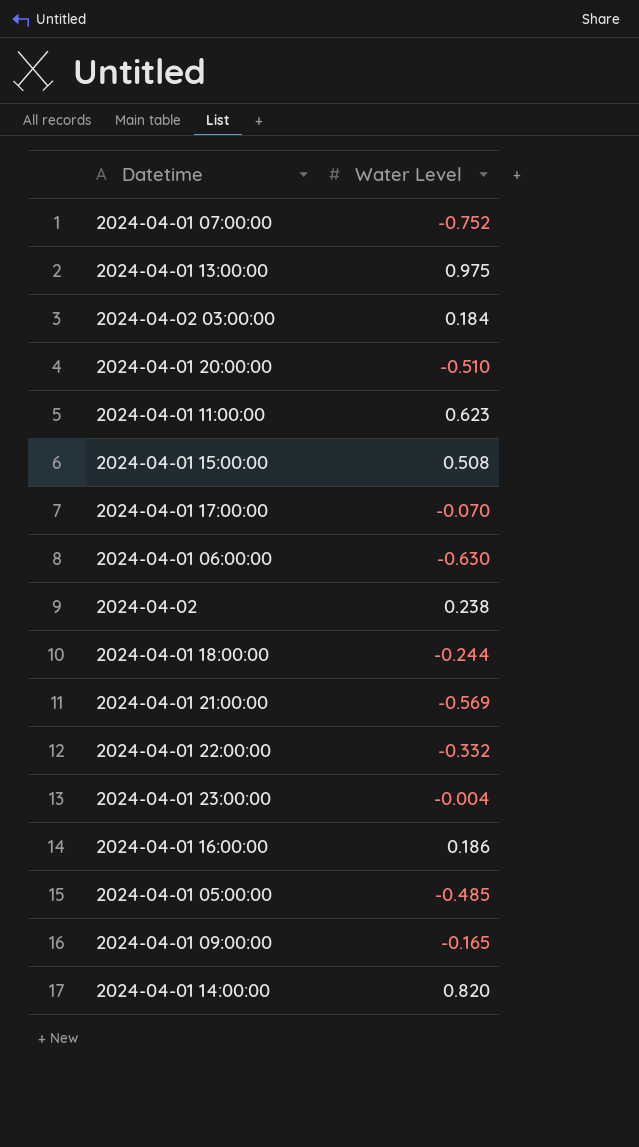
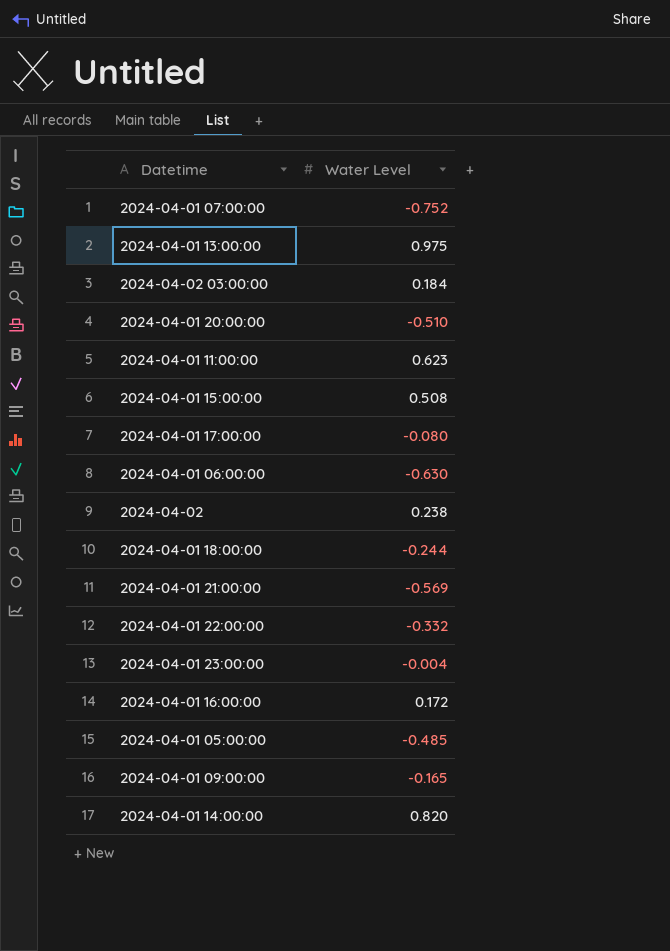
2024-04-01 17:00:00 | Water Level: -0.070 -> -0.080
2024-04-01 16:00:00 | Water Level: 0.186 -> 0.172

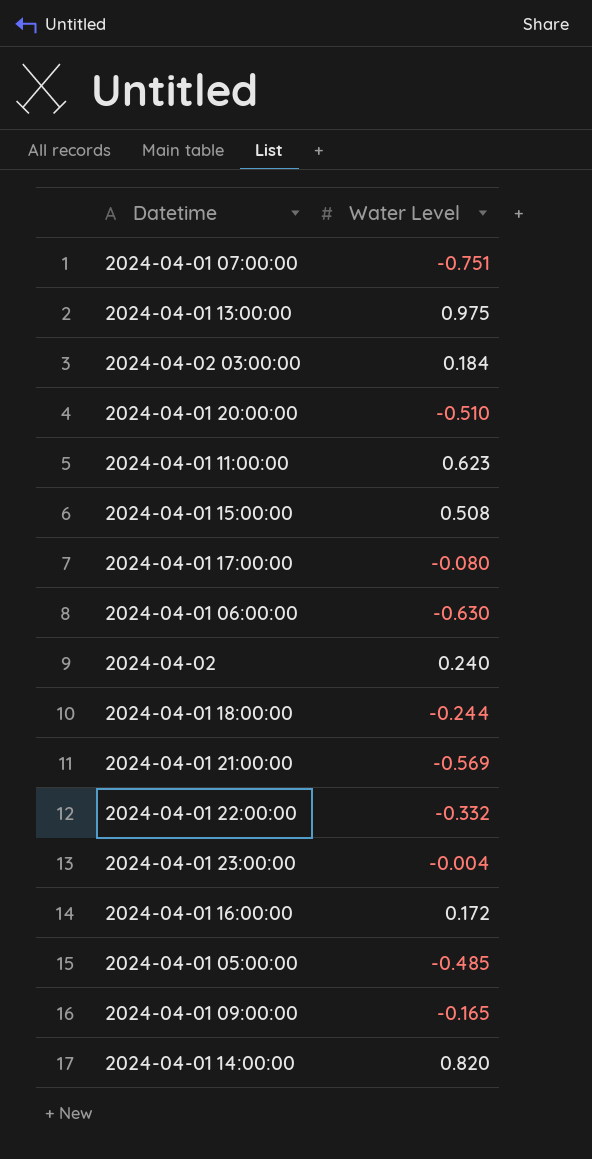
2024-04-01 07:00:00 | Water Level: -0.752 -> -0.751
2024-04-02 | Water Level: 0.238 -> 0.240

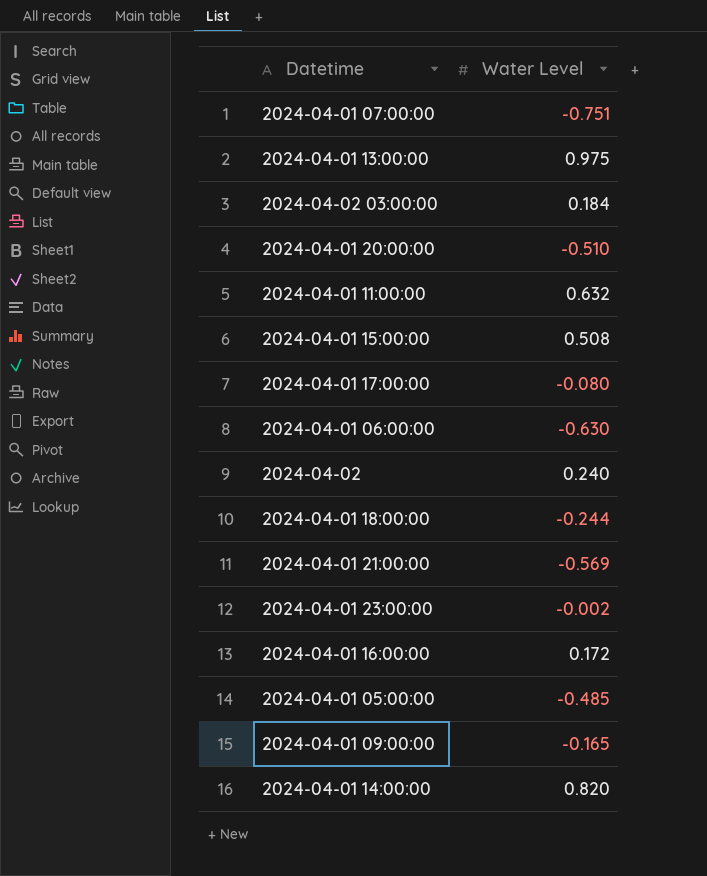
row 2024-04-01 22:00:00: -0.332 -> none
2024-04-01 11:00:00 | Water Level: 0.623 -> 0.632
2024-04-01 23:00:00 | Water Level: -0.004 -> -0.002

